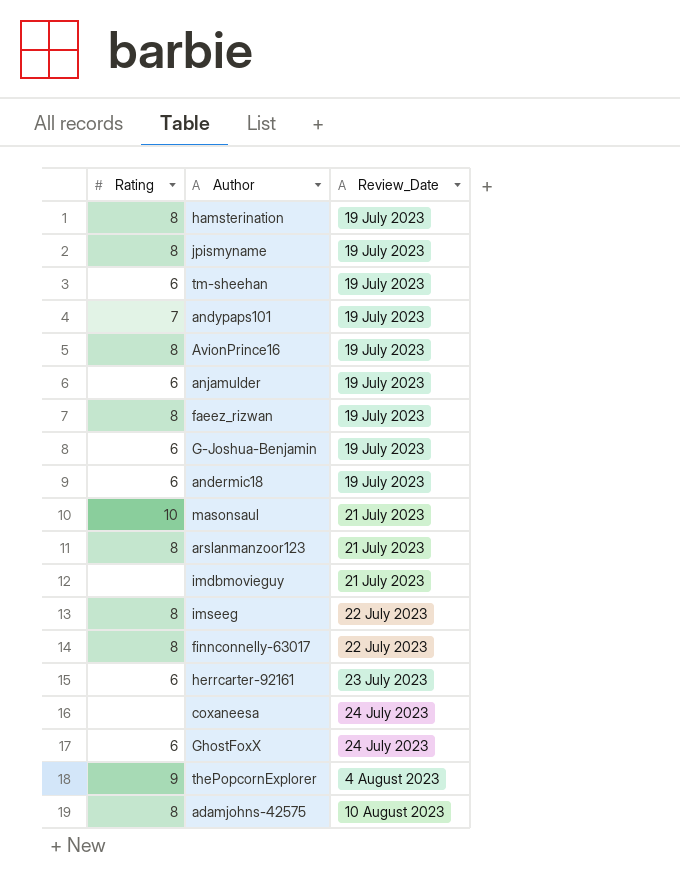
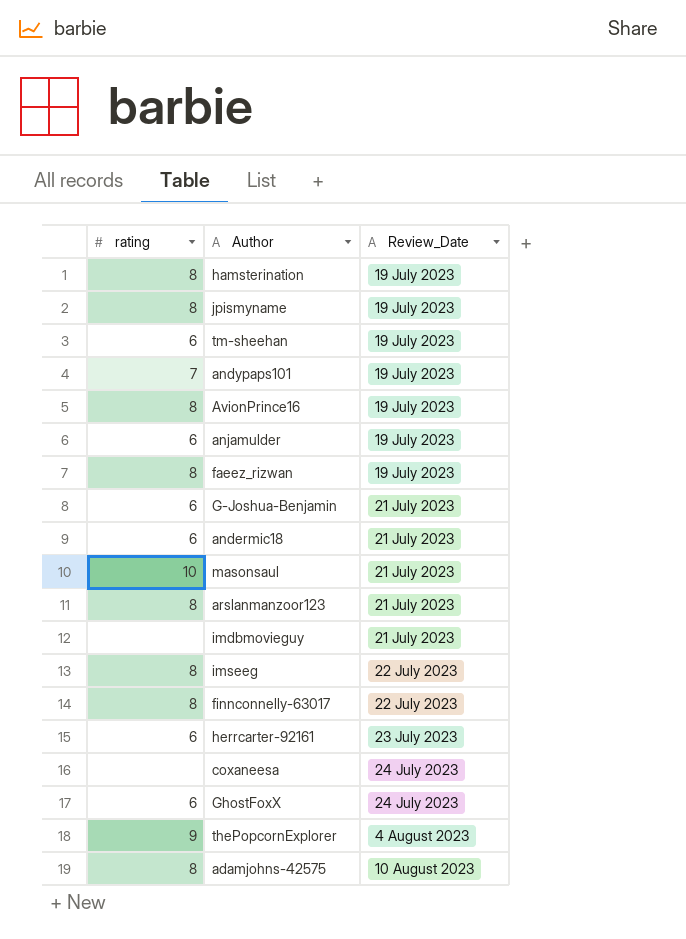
column name: Rating -> rating
G-Joshua-Benjamin | Review_Date: 19 July 2023 -> 21 July 2023
andermic18 | Review_Date: 19 July 2023 -> 21 July 2023

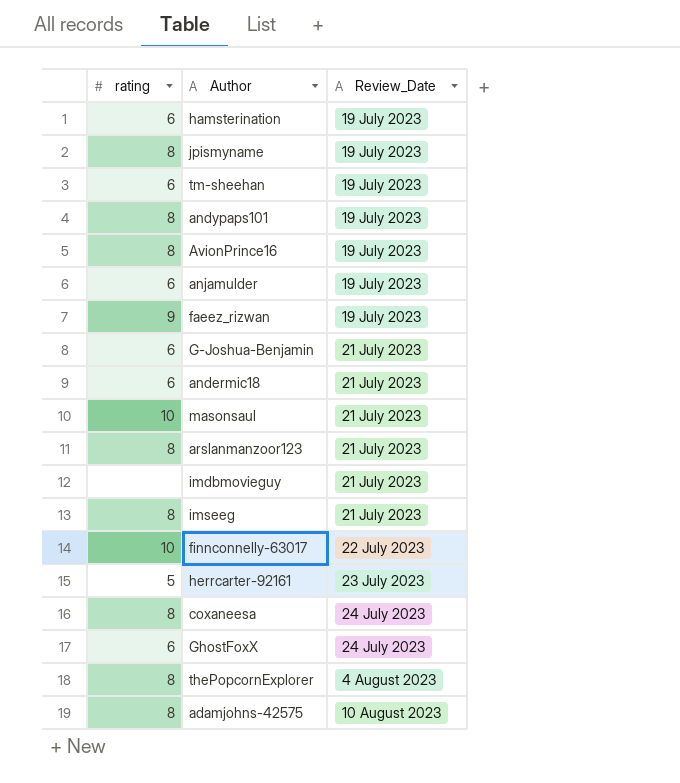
hamsterination | rating: 8 -> 6
andypaps101 | rating: 7 -> 8
faeez_rizwan | rating: 8 -> 9
imseeg | Review_Date: 22 July 2023 -> 21 July 2023
finnconnelly-63017 | rating: 8 -> 10
herrcarter-92161 | rating: 6 -> 5
coxaneesa | rating: none -> 8
thePopcornExplorer | rating: 9 -> 8

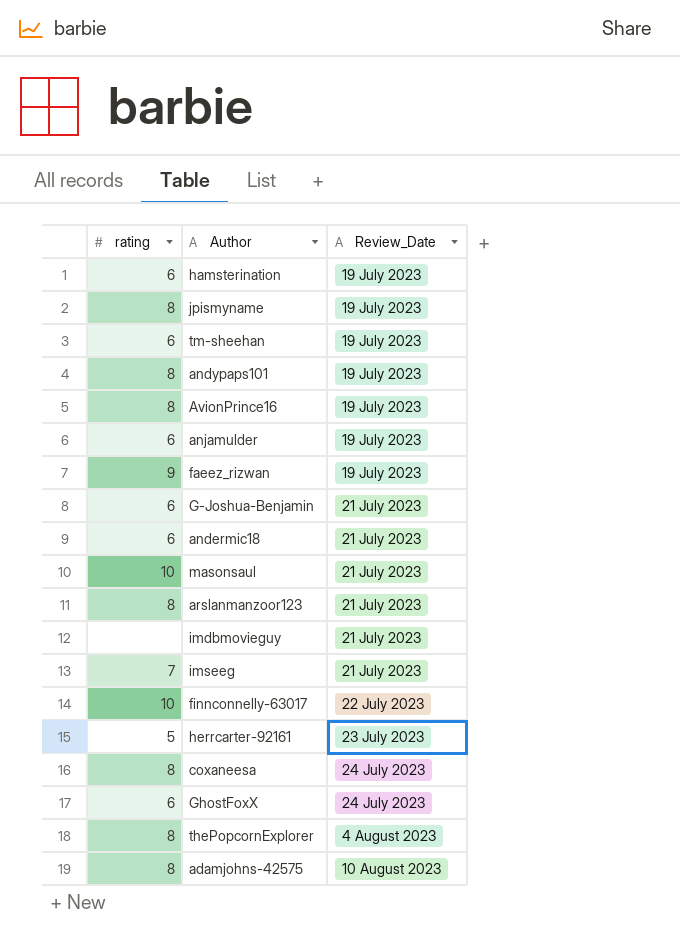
imseeg | rating: 8 -> 7

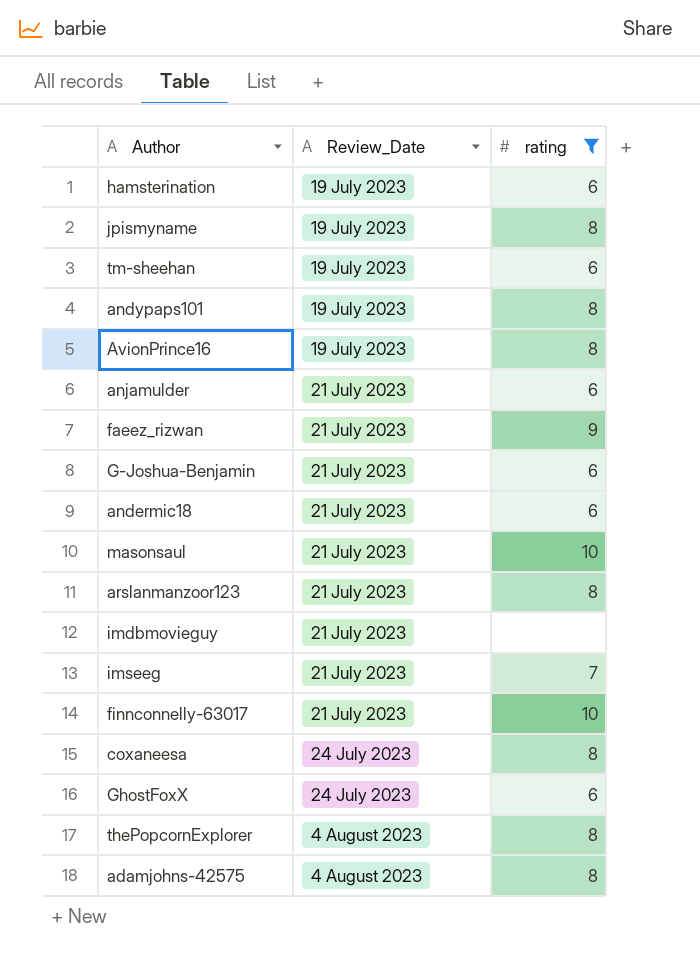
filter: none -> rating != 5
column rating | position: 1 -> 3
anjamulder | Review_Date: 19 July 2023 -> 21 July 2023
faeez_rizwan | Review_Date: 19 July 2023 -> 21 July 2023
finnconnelly-63017 | Review_Date: 22 July 2023 -> 21 July 2023
adamjohns-42575 | Review_Date: 10 August 2023 -> 4 August 2023

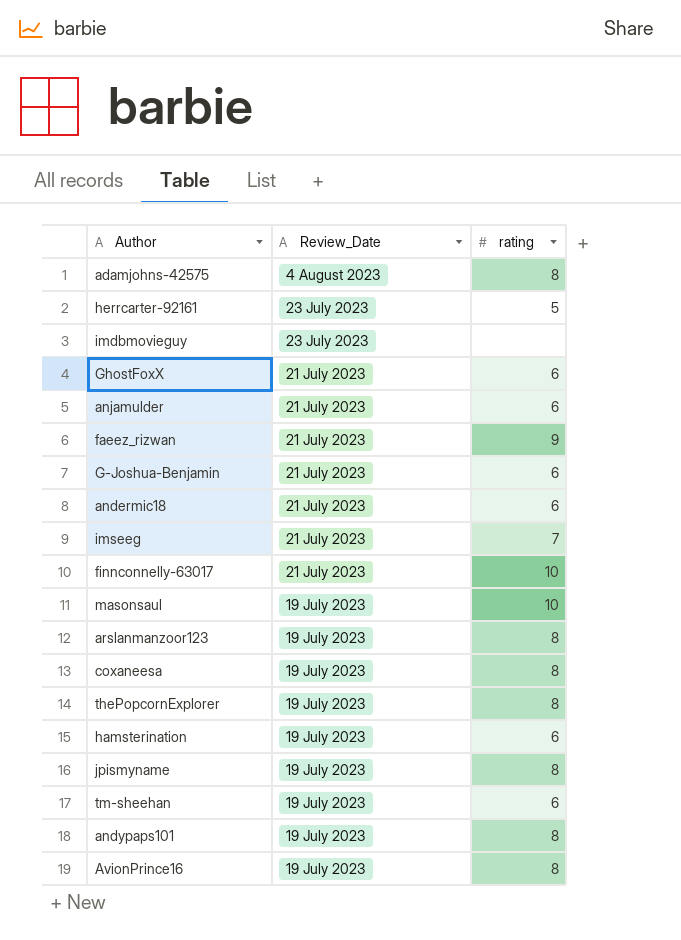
filter: rating != 5 -> none
row order: Review_Date ascending -> Review_Date descending
imdbmovieguy | Review_Date: 21 July 2023 -> 23 July 2023
GhostFoxX | Review_Date: 24 July 2023 -> 21 July 2023
masonsaul | Review_Date: 21 July 2023 -> 19 July 2023
arslanmanzoor123 | Review_Date: 21 July 2023 -> 19 July 2023
coxaneesa | Review_Date: 24 July 2023 -> 19 July 2023
thePopcornExplorer | Review_Date: 4 August 2023 -> 19 July 2023

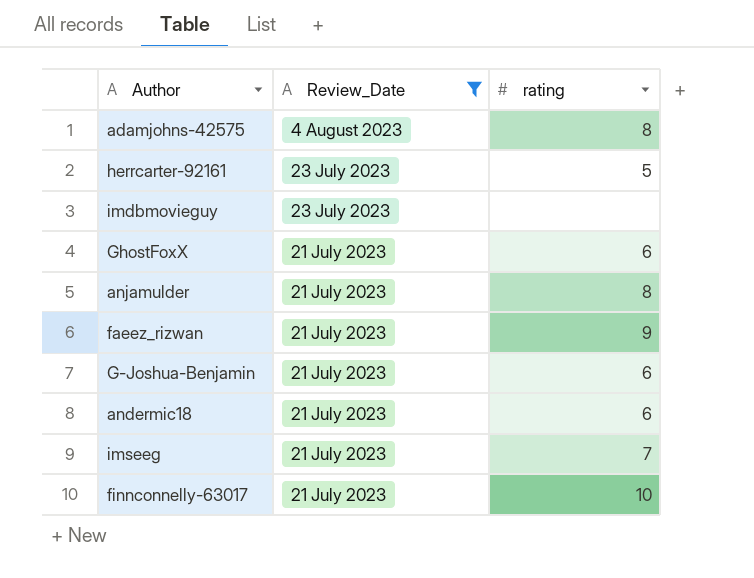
filter: none -> Review_Date != 19 July 2023
anjamulder | rating: 6 -> 8

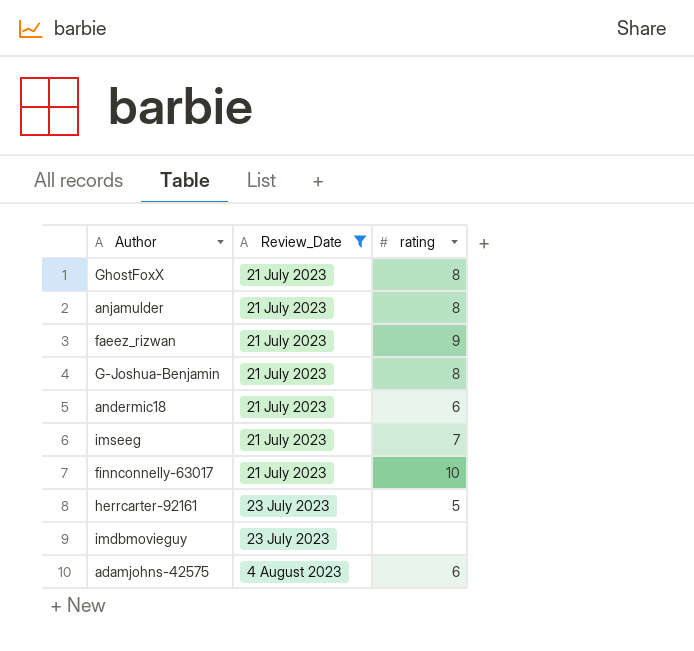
row order: Review_Date descending -> Review_Date ascending
GhostFoxX | rating: 6 -> 8
G-Joshua-Benjamin | rating: 6 -> 8
adamjohns-42575 | rating: 8 -> 6

